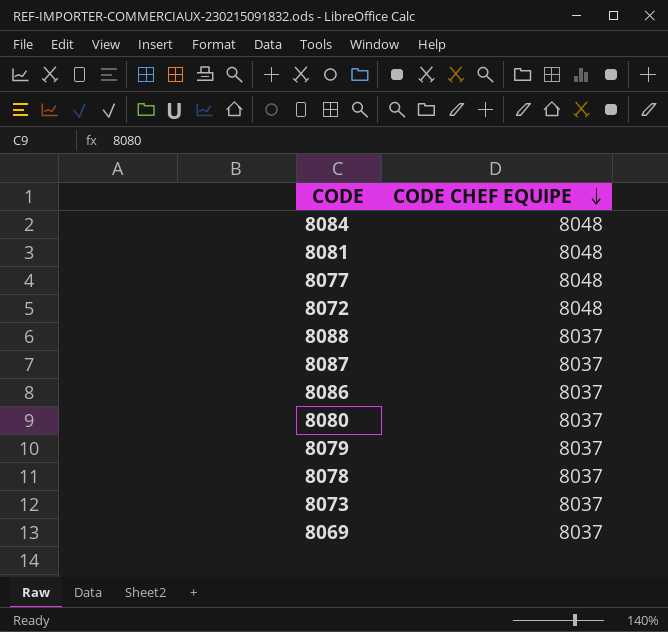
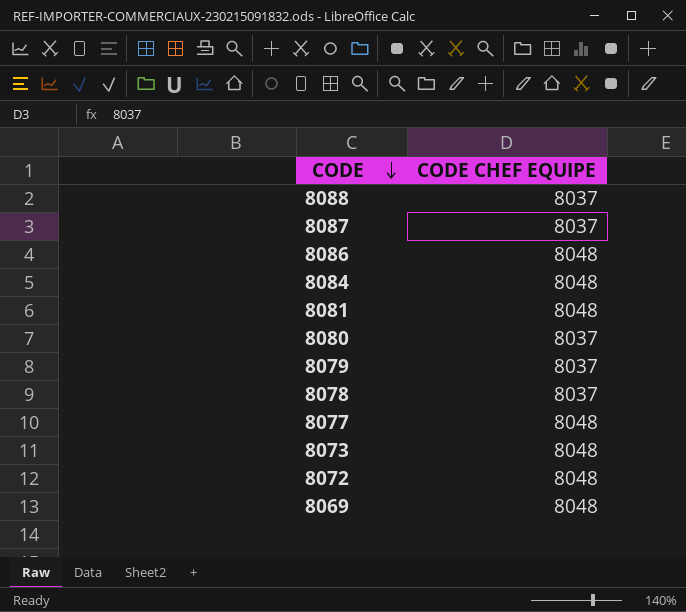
row order: CODE CHEF EQUIPE descending -> CODE descending
8086 | CODE CHEF EQUIPE: 8037 -> 8048
8073 | CODE CHEF EQUIPE: 8037 -> 8048
8069 | CODE CHEF EQUIPE: 8037 -> 8048

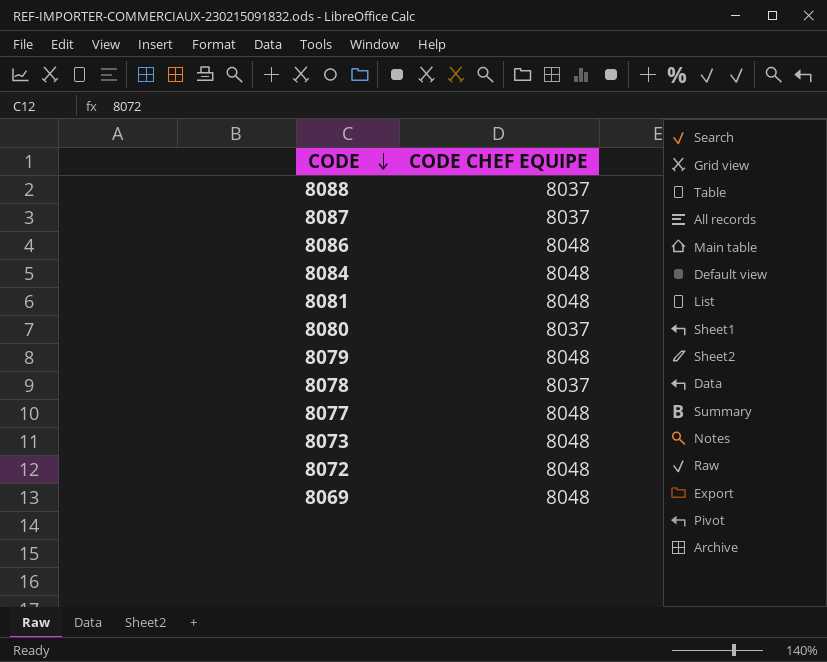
8079 | CODE CHEF EQUIPE: 8037 -> 8048

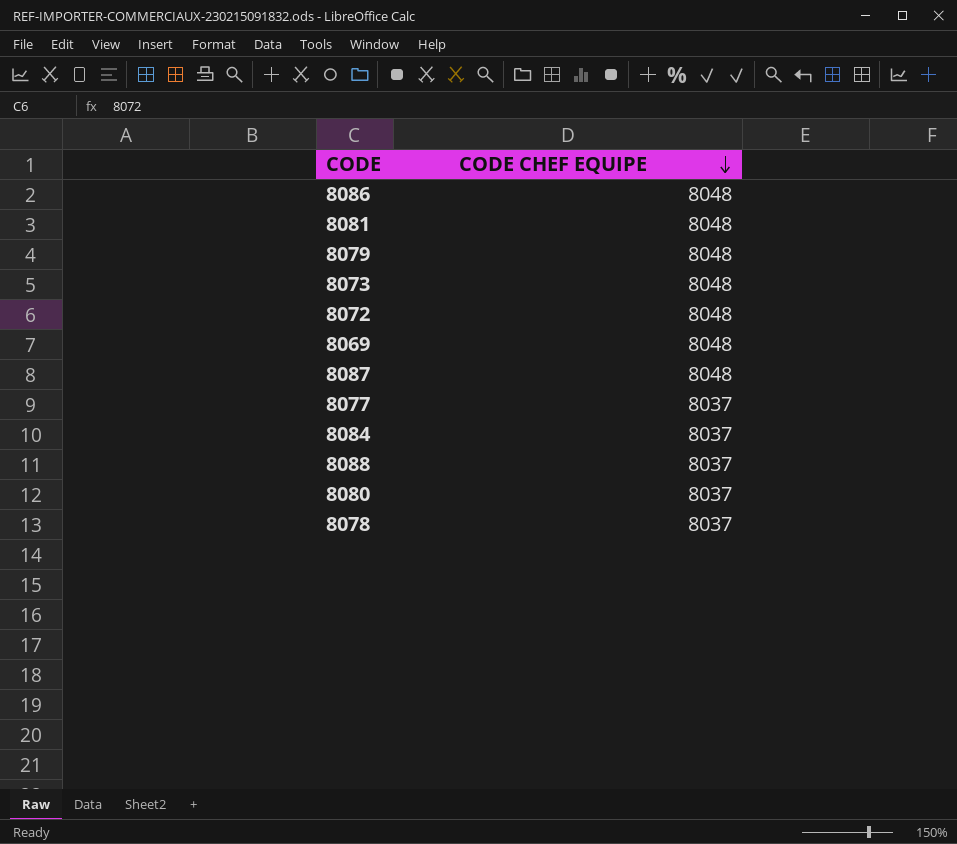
row order: CODE descending -> CODE CHEF EQUIPE descending
8087 | CODE CHEF EQUIPE: 8037 -> 8048
8077 | CODE CHEF EQUIPE: 8048 -> 8037
8084 | CODE CHEF EQUIPE: 8048 -> 8037

